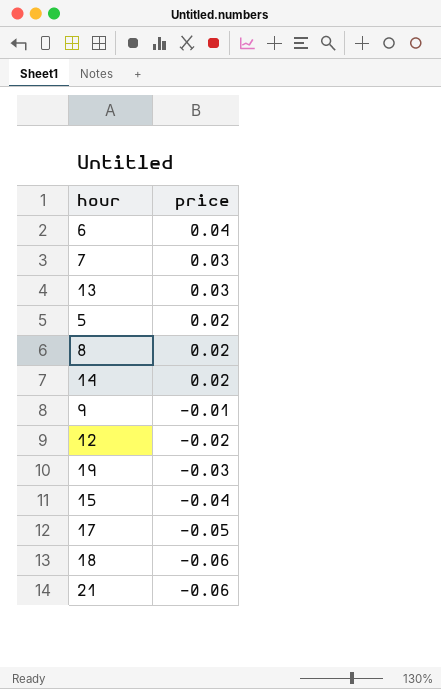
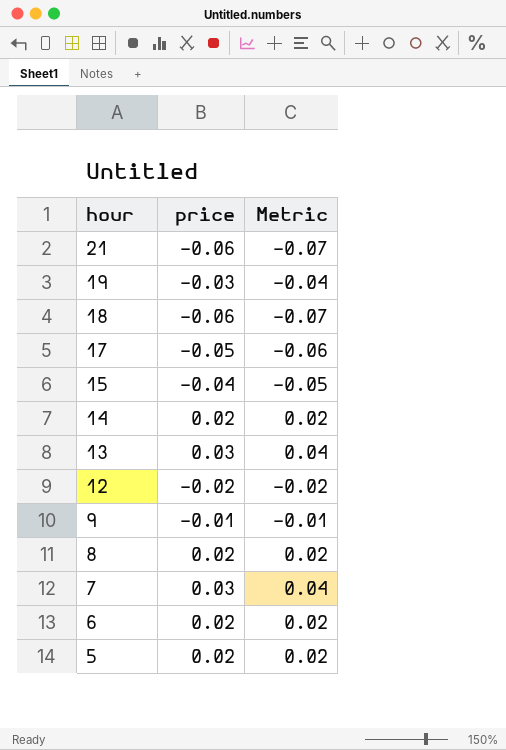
row order: price descending -> hour descending
column Metric | formula: none -> [price] * 1.2
6 | price: 0.04 -> 0.02

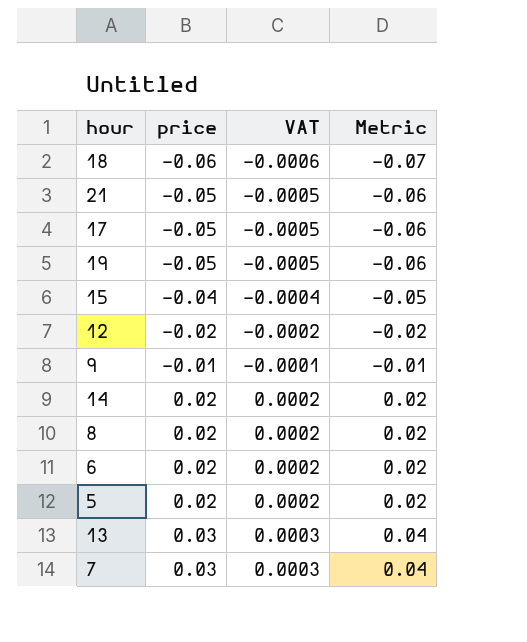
row order: hour descending -> price ascending
column VAT | formula: none -> [price] * 0.01
21 | price: -0.06 -> -0.05
21 | Metric: -0.07 -> -0.06
19 | price: -0.03 -> -0.05
19 | Metric: -0.04 -> -0.06

